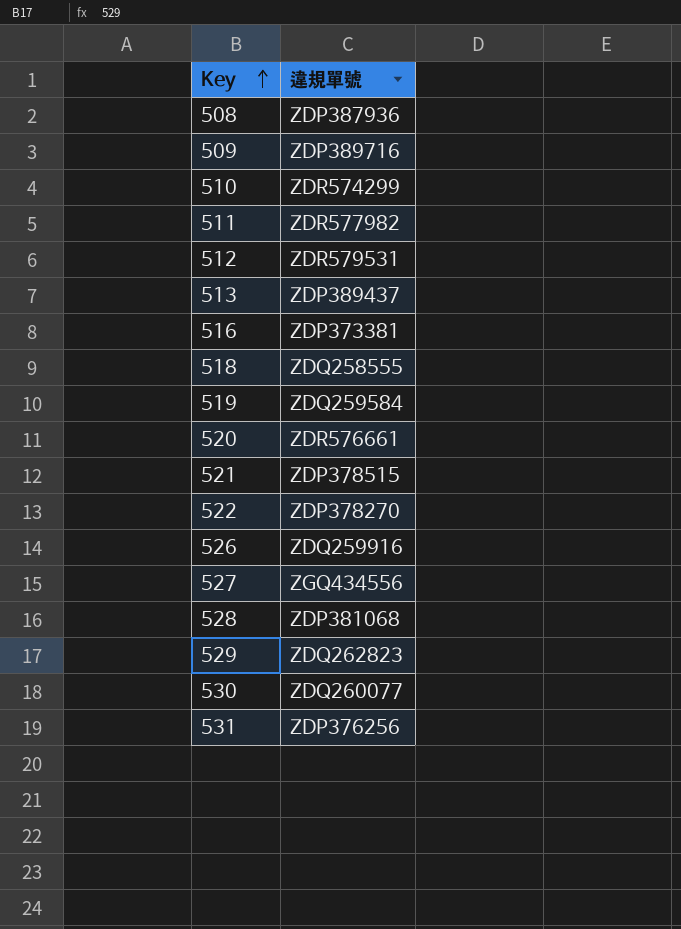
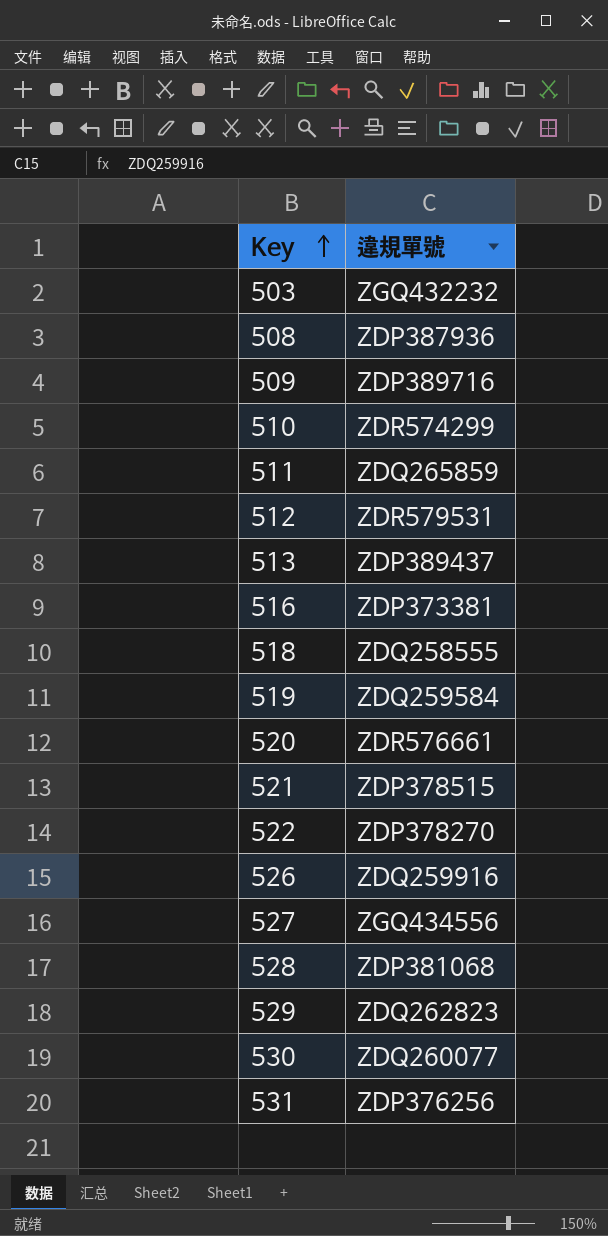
row 503: none -> ZGQ432232
511 | 違規單號: ZDR577982 -> ZDQ265859

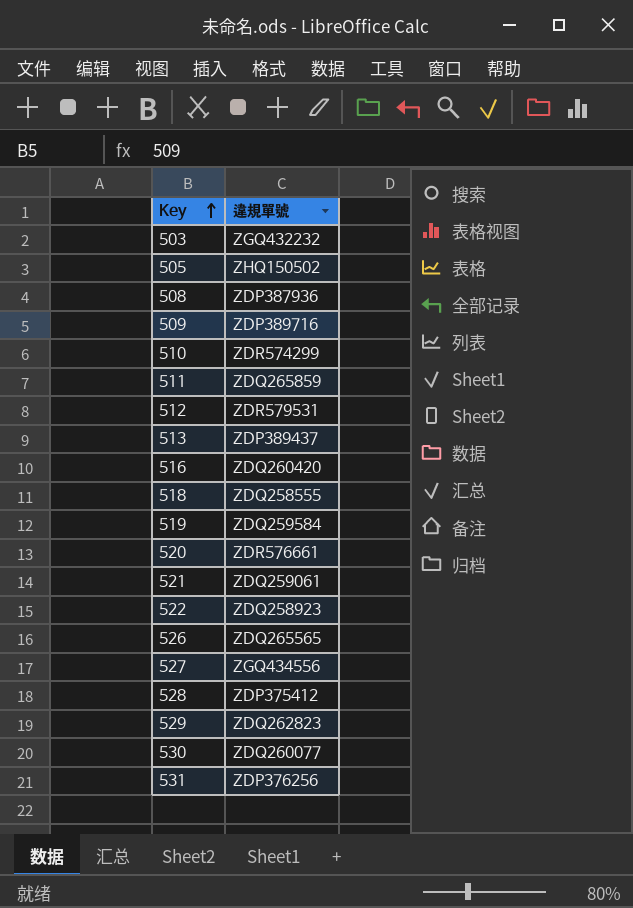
row 505: none -> ZHQ150502
516 | 違規單號: ZDP373381 -> ZDQ260420
521 | 違規單號: ZDP378515 -> ZDQ259061
522 | 違規單號: ZDP378270 -> ZDQ258923
526 | 違規單號: ZDQ259916 -> ZDQ265565
528 | 違規單號: ZDP381068 -> ZDP375412

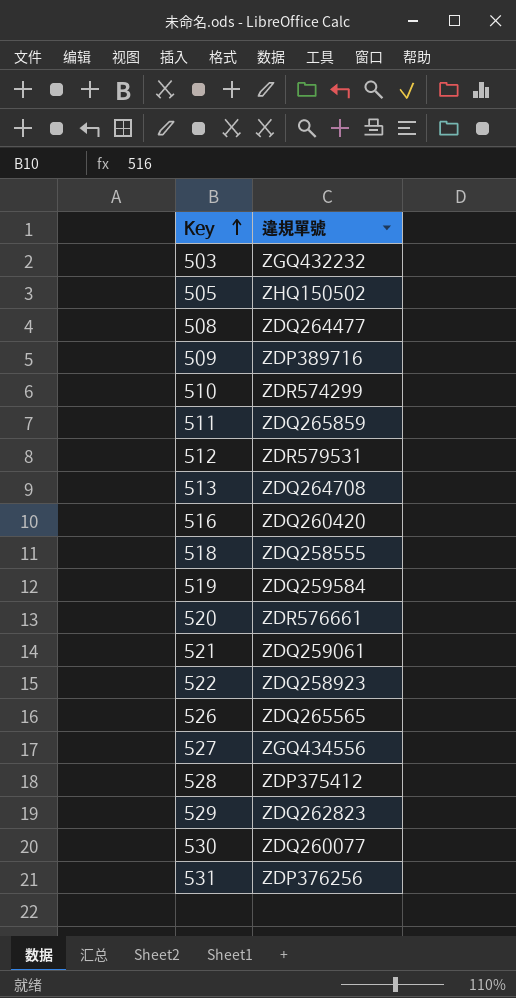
508 | 違規單號: ZDP387936 -> ZDQ264477
513 | 違規單號: ZDP389437 -> ZDQ264708

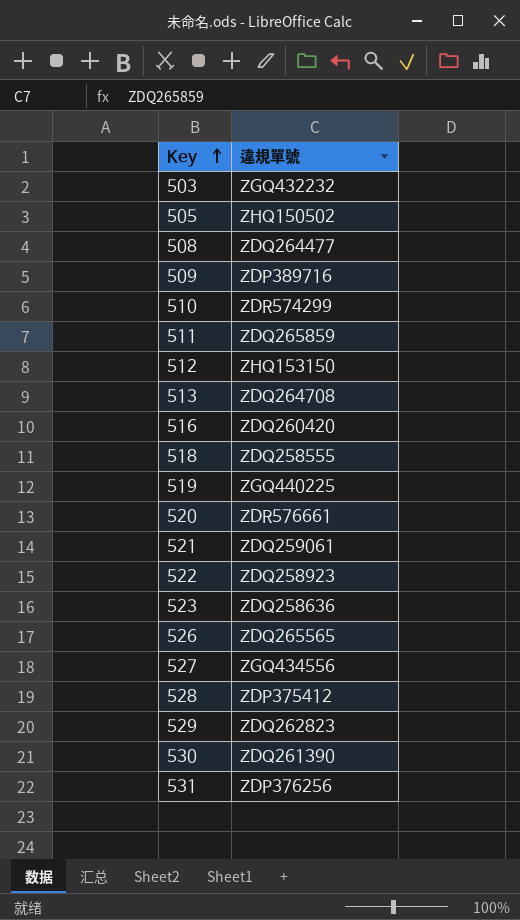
512 | 違規單號: ZDR579531 -> ZHQ153150
519 | 違規單號: ZDQ259584 -> ZGQ440225
row 523: none -> ZDQ258636
530 | 違規單號: ZDQ260077 -> ZDQ261390

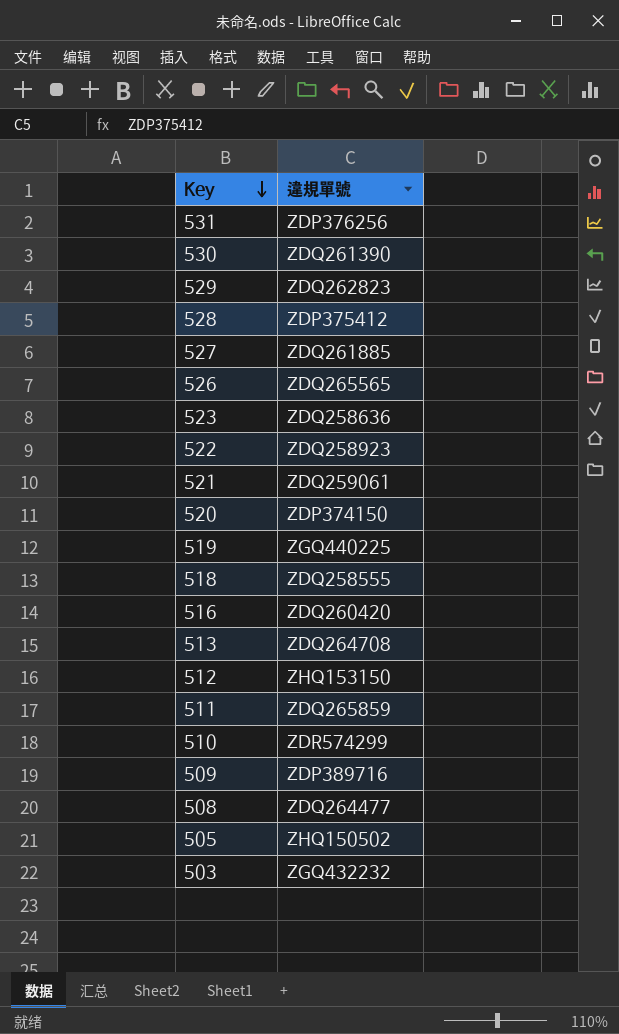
row order: Key ascending -> Key descending
527 | 違規單號: ZGQ434556 -> ZDQ261885
520 | 違規單號: ZDR576661 -> ZDP374150

